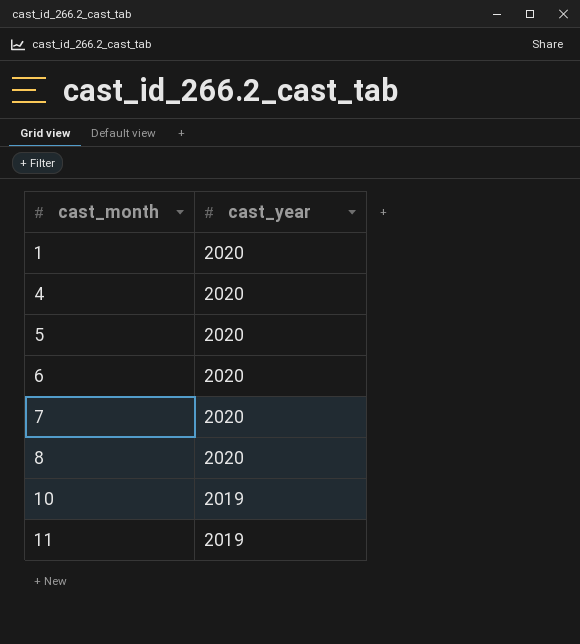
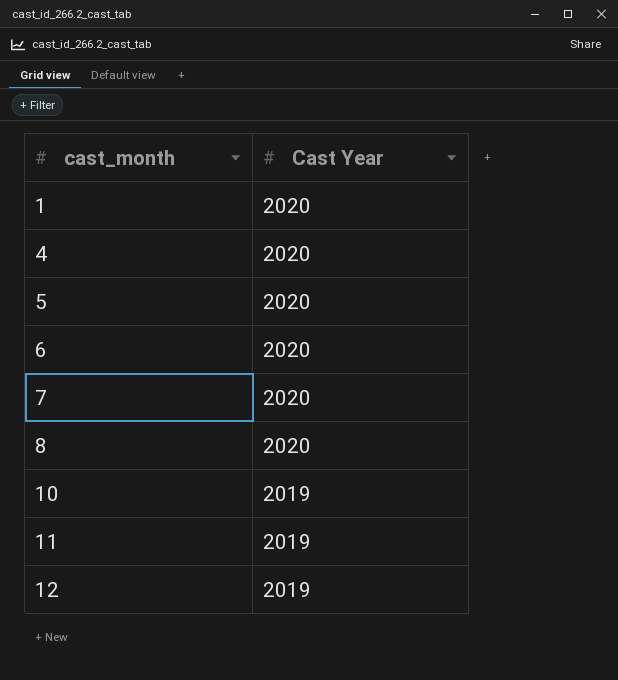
column name: cast_year -> Cast Year
row 12: none -> 2019

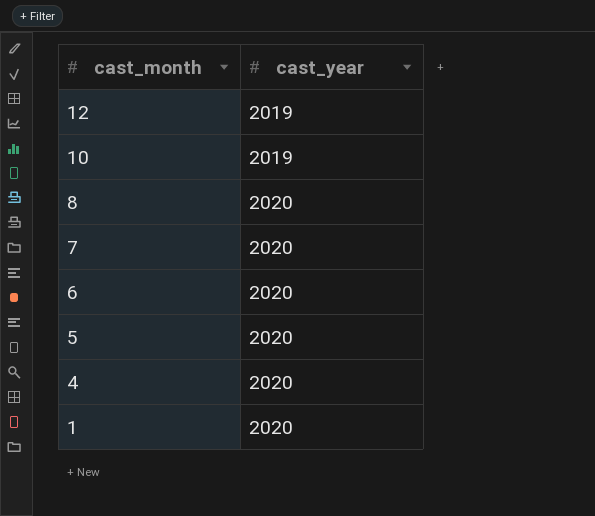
row order: cast_month ascending -> cast_month descending
column name: Cast Year -> cast_year
row 11: 2019 -> none

